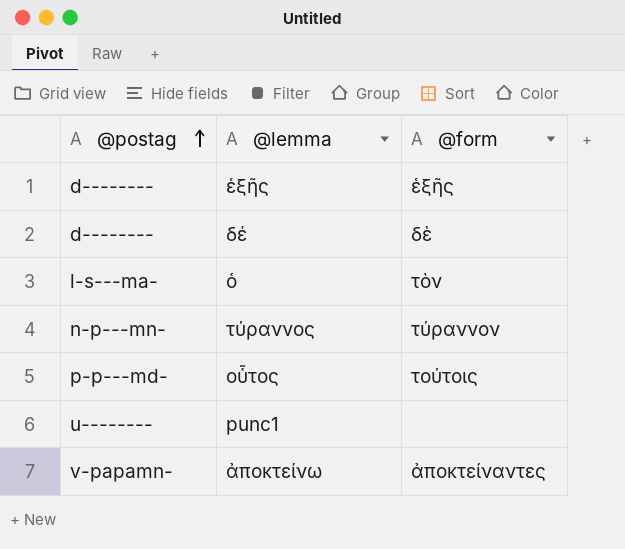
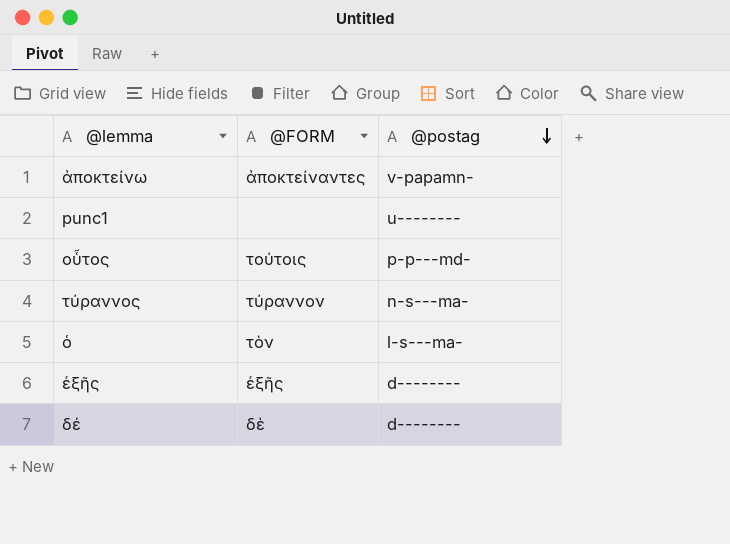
row order: @postag ascending -> @postag descending
column name: @form -> @FORM
column @postag | position: 1 -> 3
τύραννος | @postag: n-p---mn- -> n-s---ma-

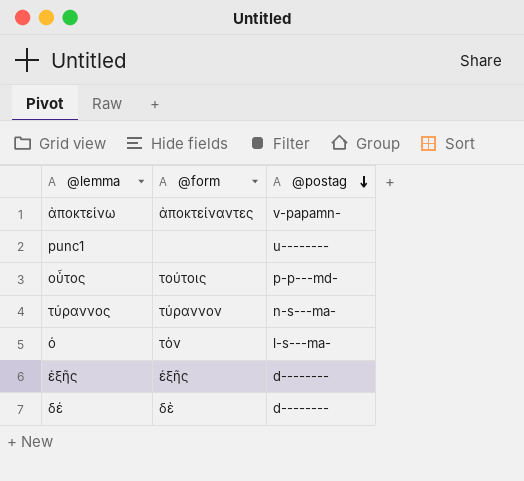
column name: @FORM -> @form

